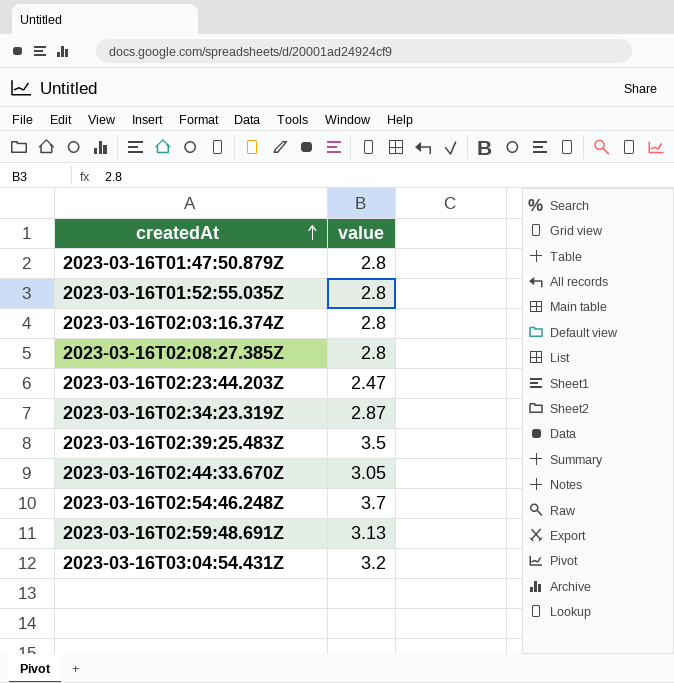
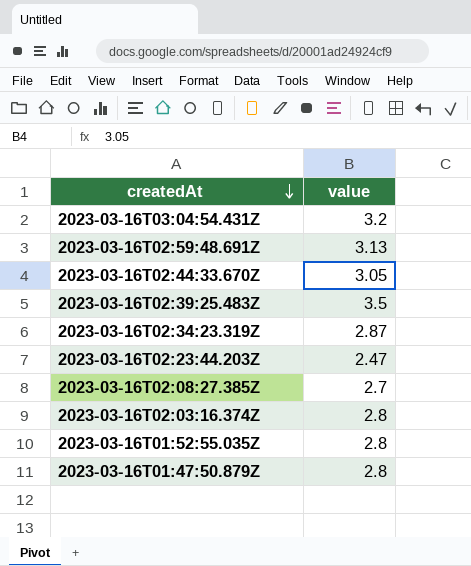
row order: createdAt ascending -> createdAt descending
row 2023-03-16T02:54:46.248Z: 3.7 -> none
2023-03-16T02:08:27.385Z | value: 2.8 -> 2.7

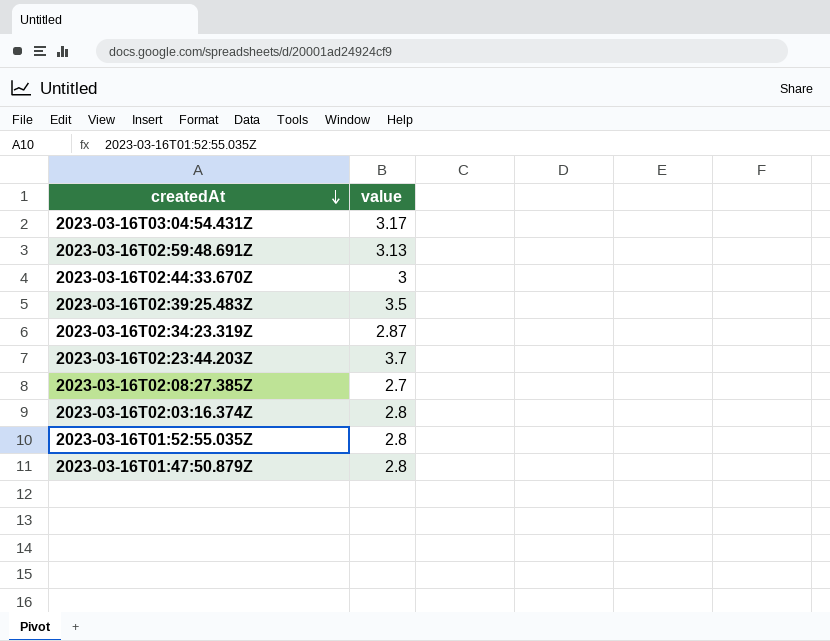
2023-03-16T03:04:54.431Z | value: 3.2 -> 3.17
2023-03-16T02:44:33.670Z | value: 3.05 -> 3
2023-03-16T02:23:44.203Z | value: 2.47 -> 3.7

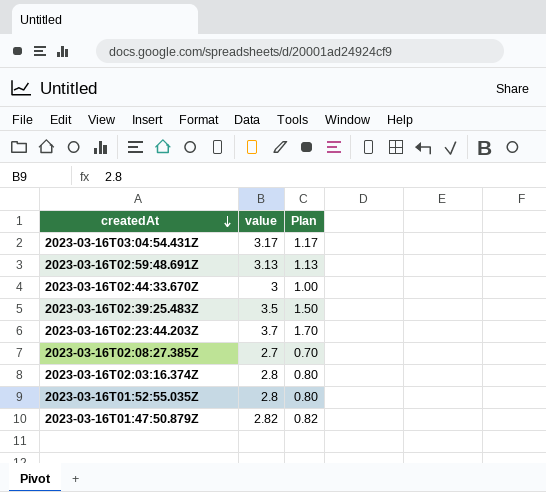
column Plan | formula: none -> [value] - 2
row 2023-03-16T02:34:23.319Z: 2.87 -> none
2023-03-16T01:47:50.879Z | value: 2.8 -> 2.82

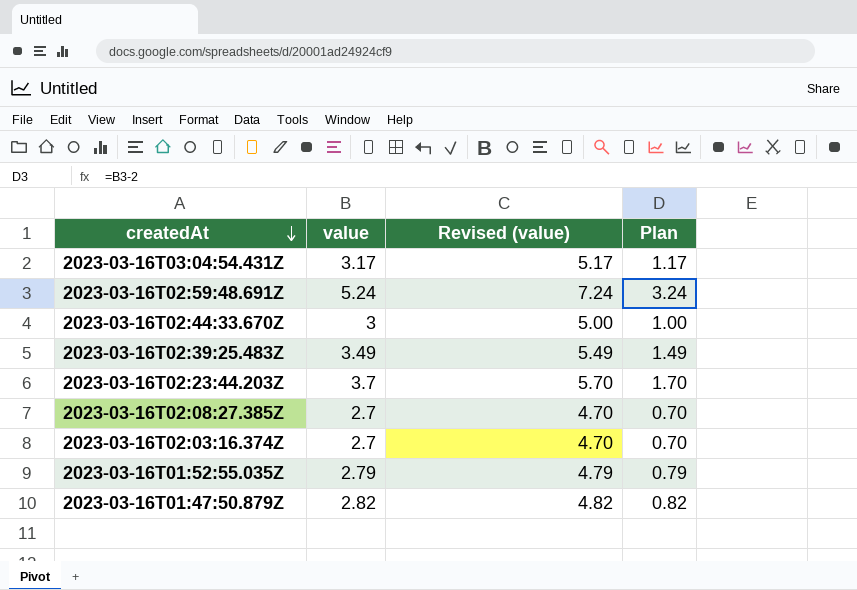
column Revised (value) | formula: none -> [value] + 2
2023-03-16T02:59:48.691Z | value: 3.13 -> 5.24
2023-03-16T02:59:48.691Z | Plan: 1.13 -> 3.24
2023-03-16T02:39:25.483Z | value: 3.5 -> 3.49
2023-03-16T02:39:25.483Z | Plan: 1.50 -> 1.49
2023-03-16T02:03:16.374Z | value: 2.8 -> 2.7
2023-03-16T02:03:16.374Z | Plan: 0.80 -> 0.70
2023-03-16T01:52:55.035Z | value: 2.8 -> 2.79
2023-03-16T01:52:55.035Z | Plan: 0.80 -> 0.79

